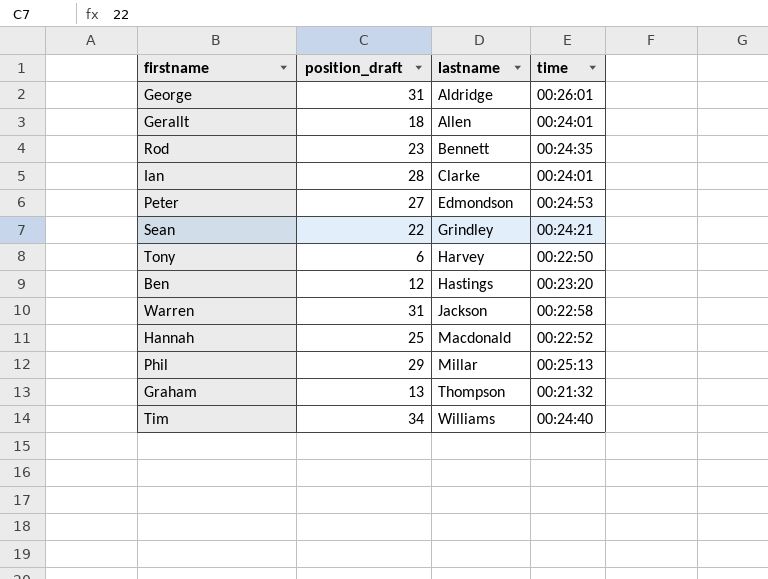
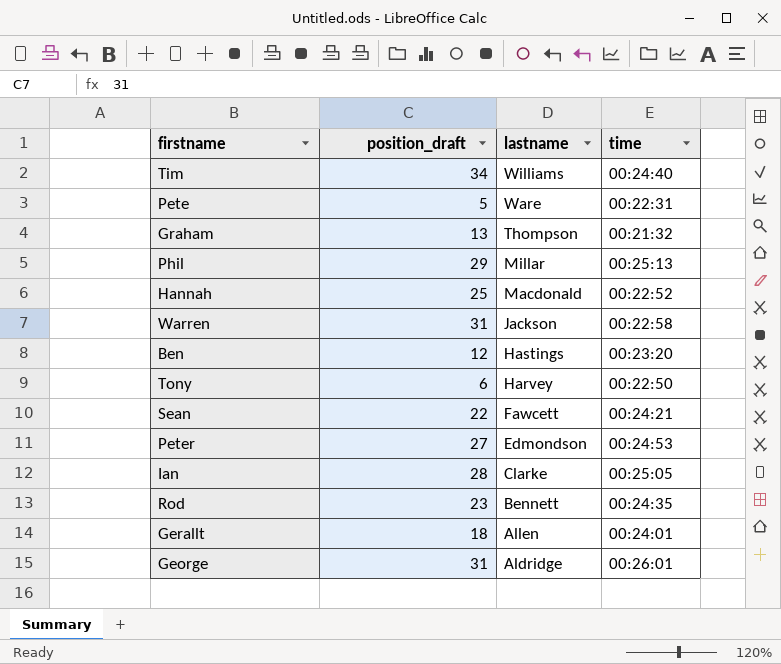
row order: lastname ascending -> lastname descending
row Pete: none -> 5 | Ware | 00:22:31
Sean | lastname: Grindley -> Fawcett
Ian | time: 00:24:01 -> 00:25:05

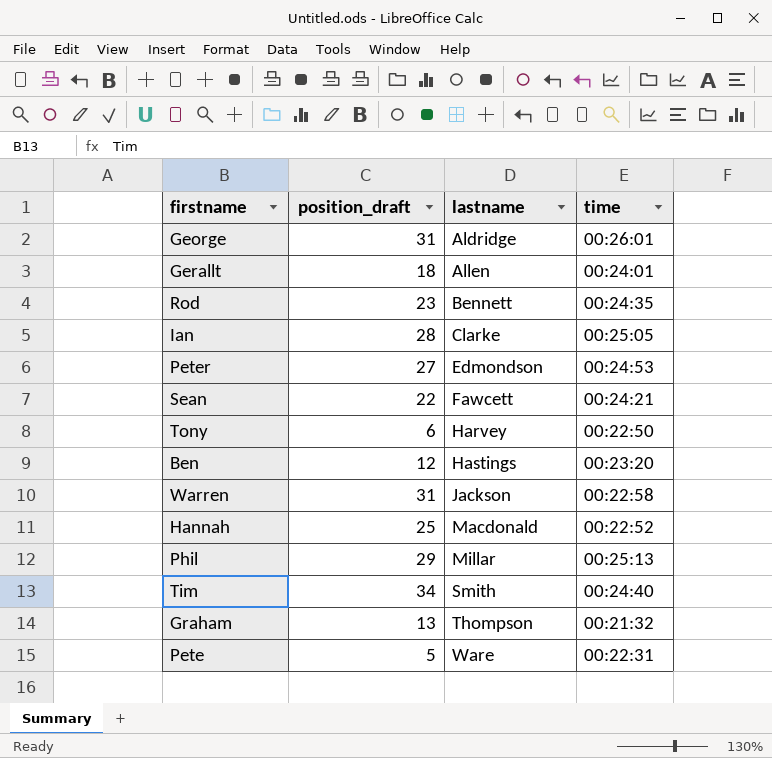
row order: lastname descending -> lastname ascending
Tim | lastname: Williams -> Smith

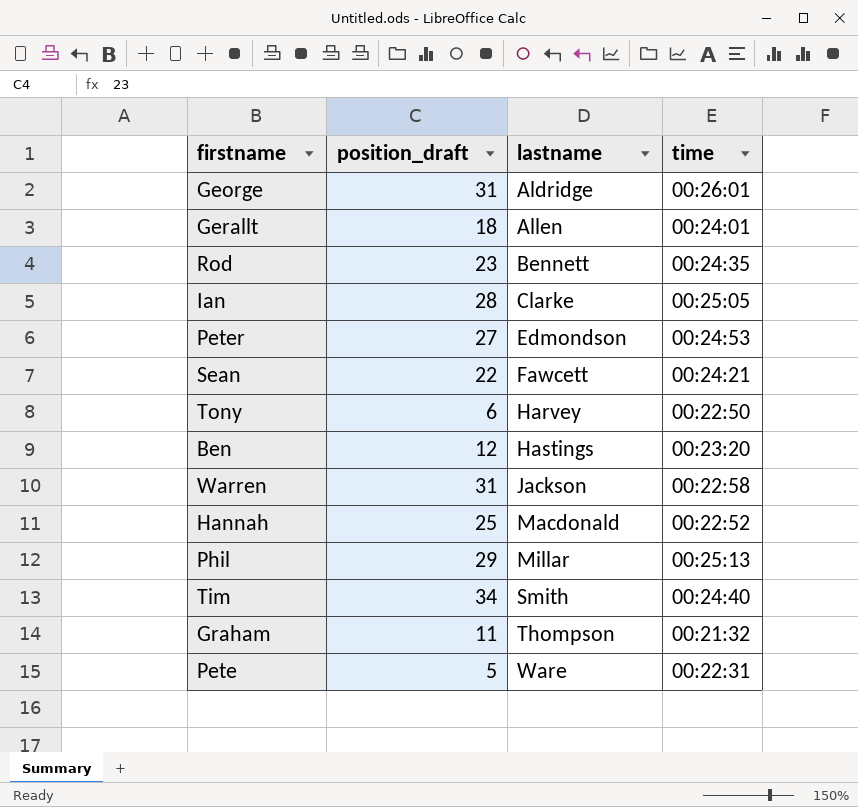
Graham | position_draft: 13 -> 11

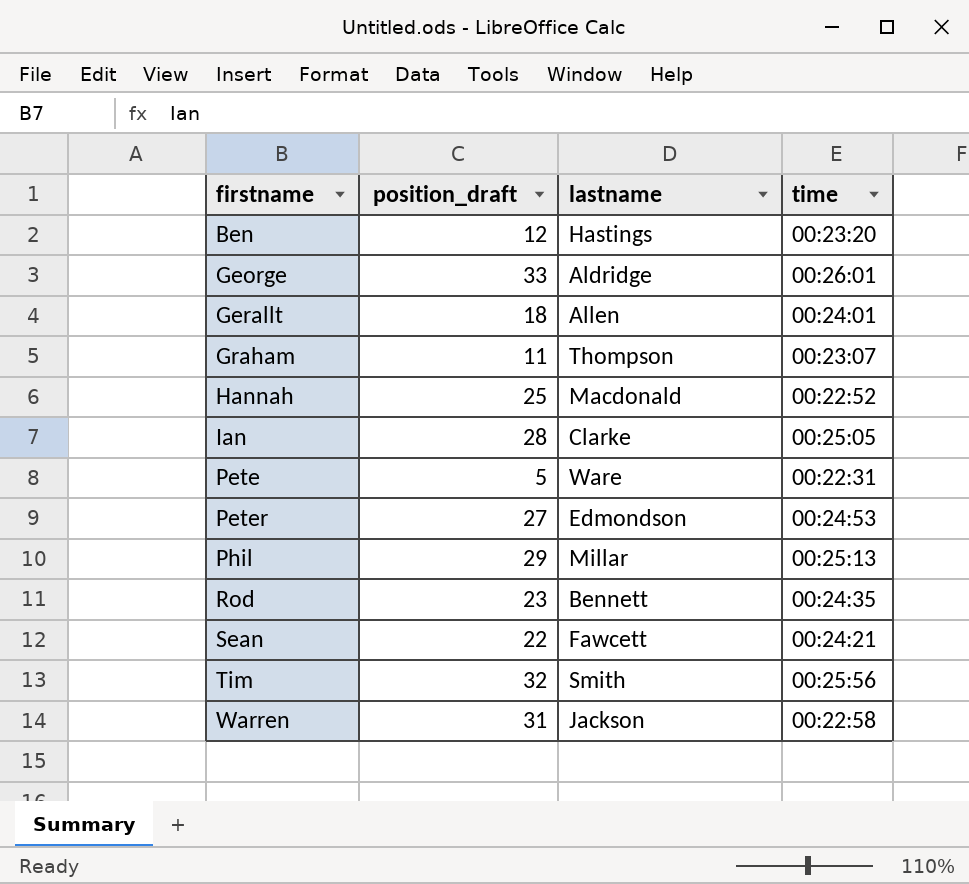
row order: lastname ascending -> firstname ascending
row Tony: 6 | Harvey | 00:22:50 -> none
George | position_draft: 31 -> 33
Graham | time: 00:21:32 -> 00:23:07
Tim | position_draft: 34 -> 32
Tim | time: 00:24:40 -> 00:25:56

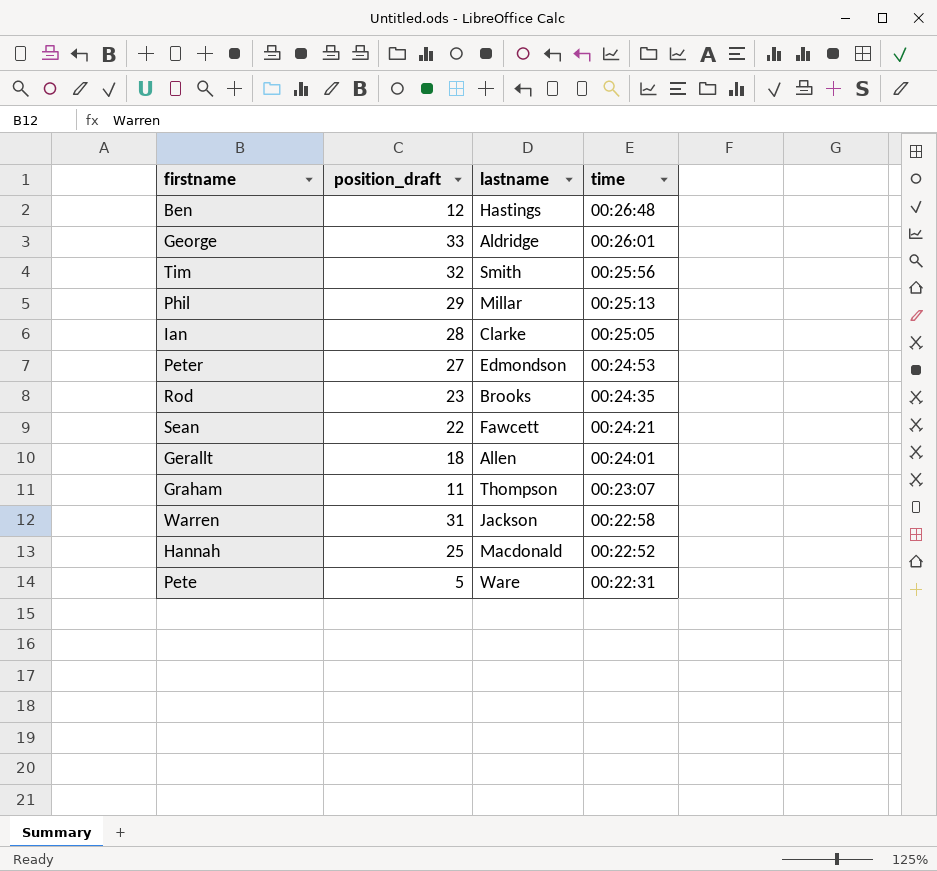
row order: firstname ascending -> time descending
Ben | time: 00:23:20 -> 00:26:48
Rod | lastname: Bennett -> Brooks

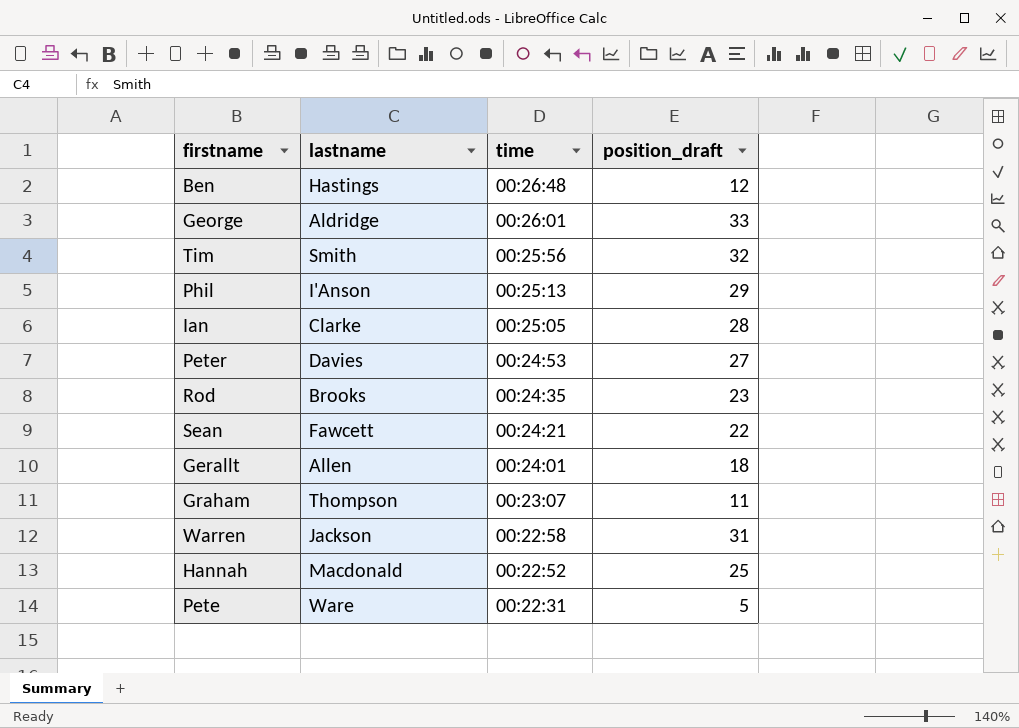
column position_draft | position: 2 -> 4
Phil | lastname: Millar -> I'Anson
Peter | lastname: Edmondson -> Davies

